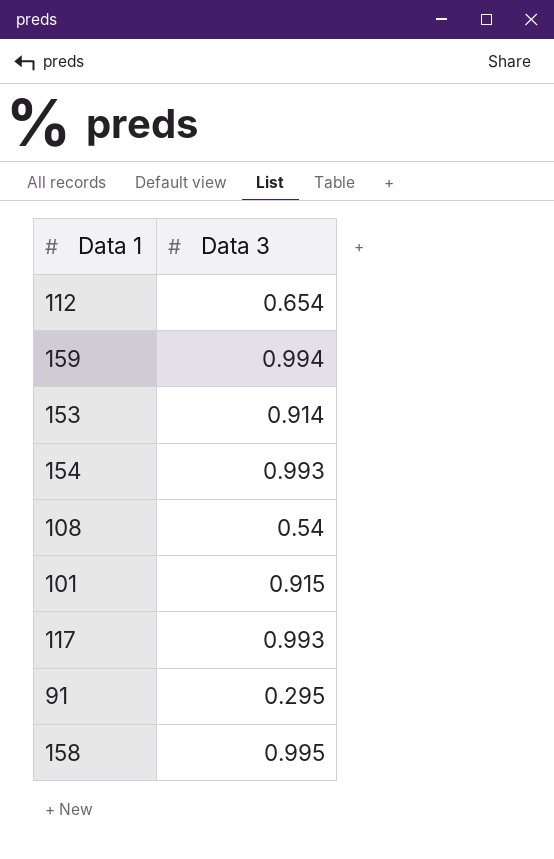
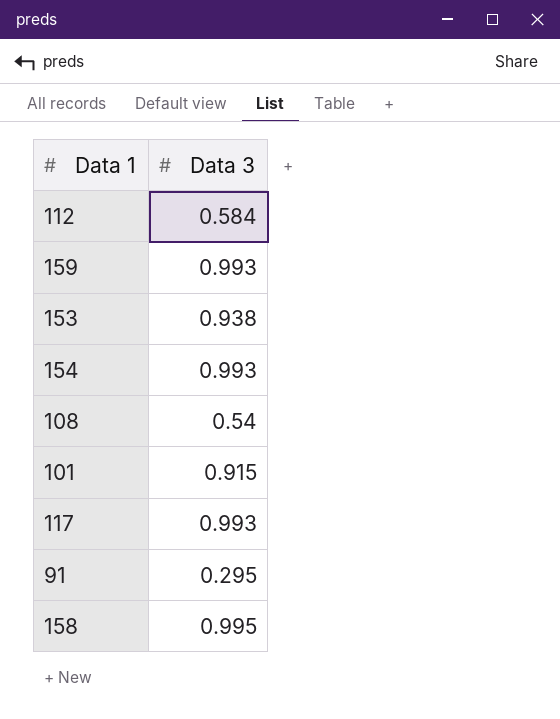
112 | Data 3: 0.654 -> 0.584
159 | Data 3: 0.994 -> 0.993
153 | Data 3: 0.914 -> 0.938

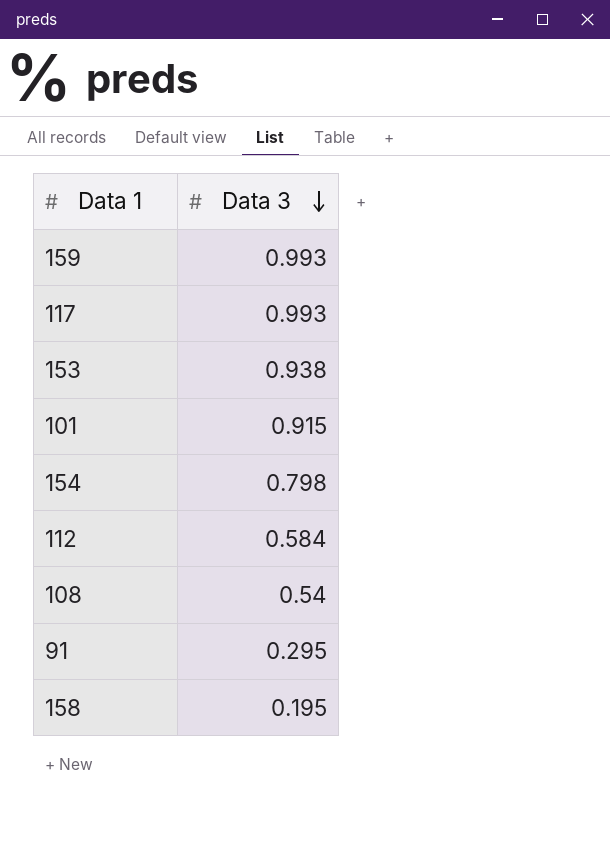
row order: none -> Data 3 descending
154 | Data 3: 0.993 -> 0.798
158 | Data 3: 0.995 -> 0.195

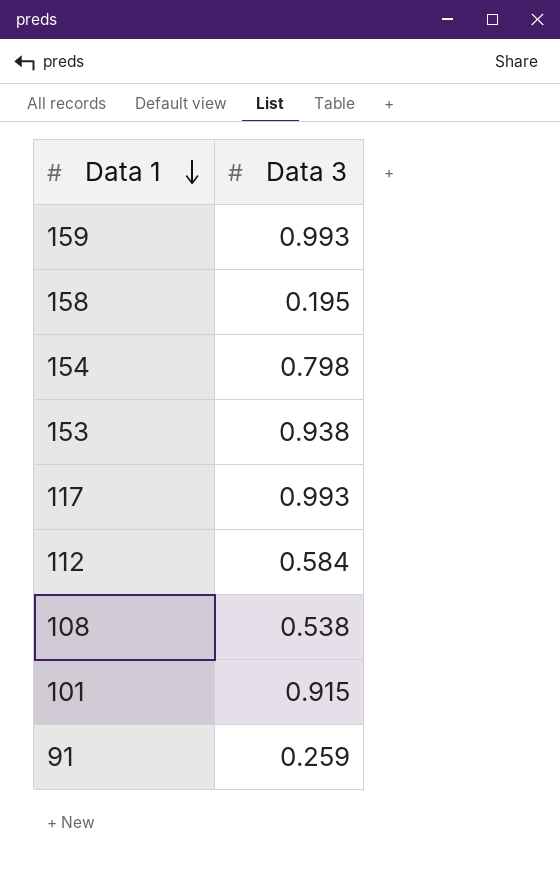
row order: Data 3 descending -> Data 1 descending
108 | Data 3: 0.54 -> 0.538
91 | Data 3: 0.295 -> 0.259

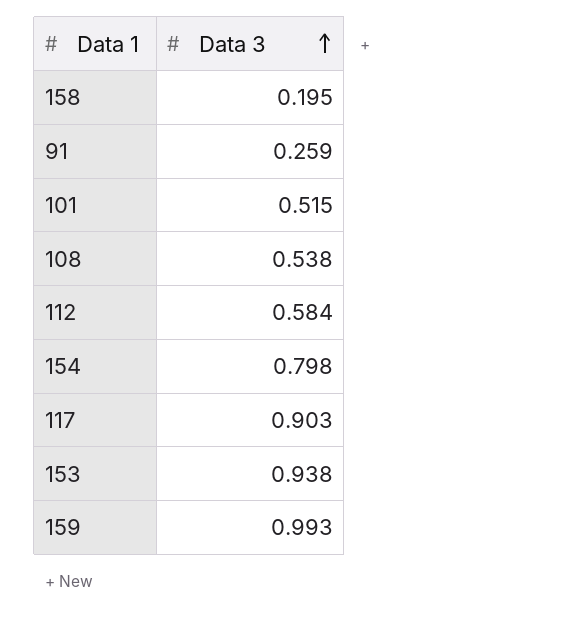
row order: Data 1 descending -> Data 3 ascending
101 | Data 3: 0.915 -> 0.515
117 | Data 3: 0.993 -> 0.903

